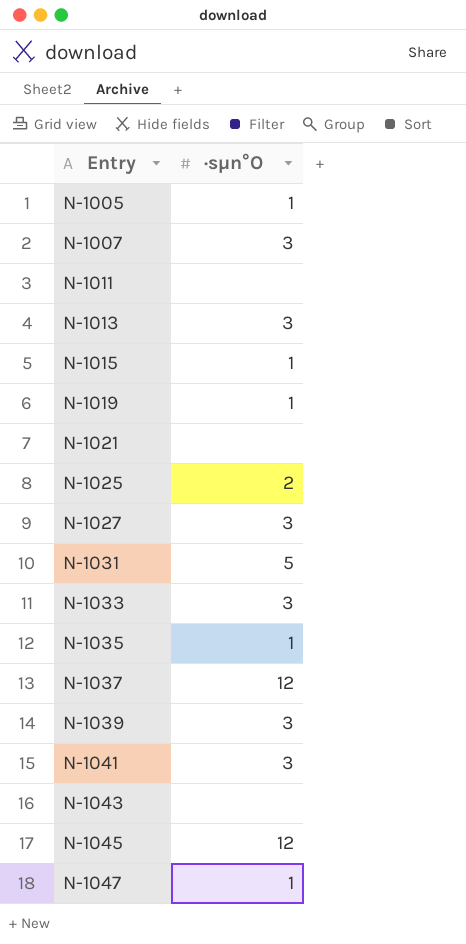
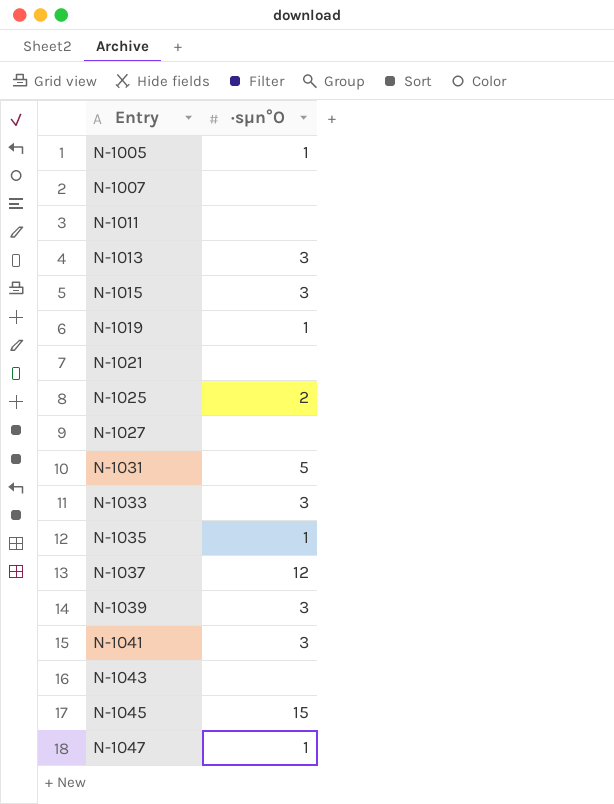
N-1007 | ·sµn°O: 3 -> none
N-1015 | ·sµn°O: 1 -> 3
N-1027 | ·sµn°O: 3 -> none
N-1045 | ·sµn°O: 12 -> 15

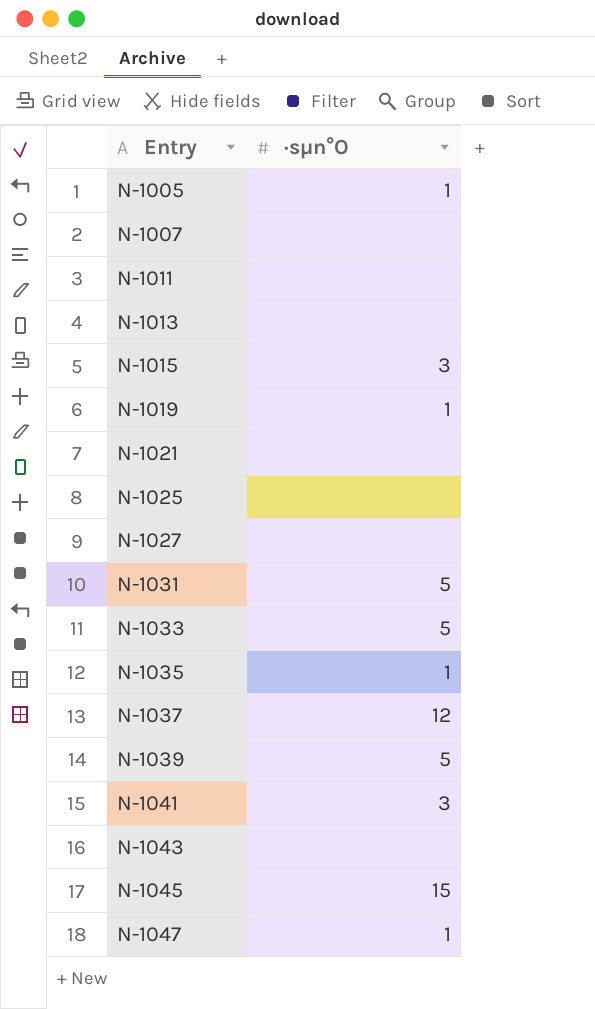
N-1013 | ·sµn°O: 3 -> none
N-1025 | ·sµn°O: 2 -> none
N-1033 | ·sµn°O: 3 -> 5
N-1039 | ·sµn°O: 3 -> 5

